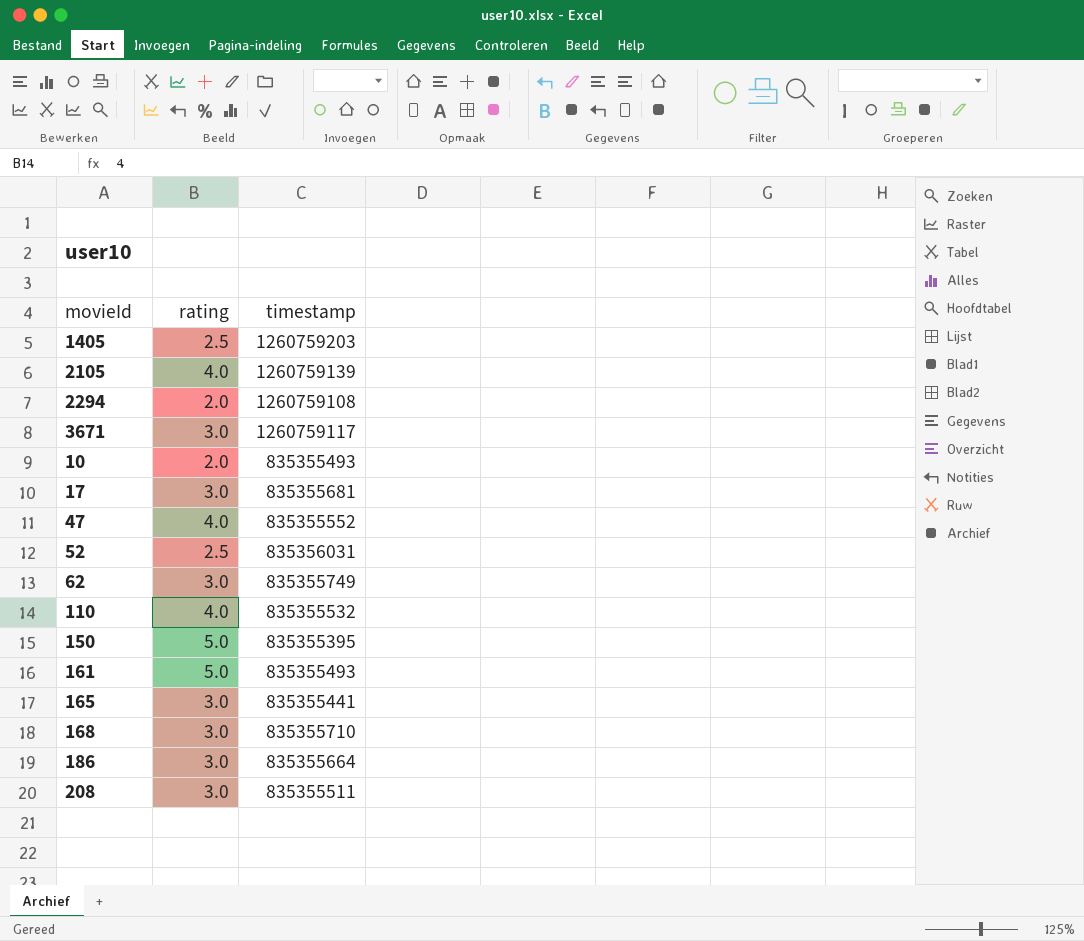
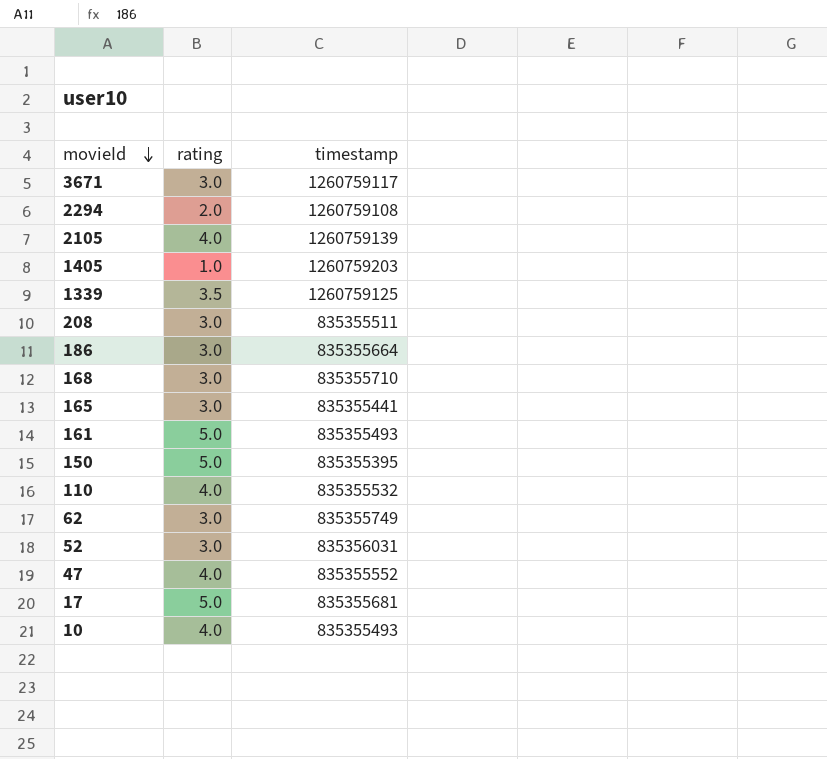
row order: none -> movieId descending
1405 | rating: 2.5 -> 1.0
row 1339: none -> 3.5 | 1260759125
52 | rating: 2.5 -> 3.0
17 | rating: 3.0 -> 5.0
10 | rating: 2.0 -> 4.0

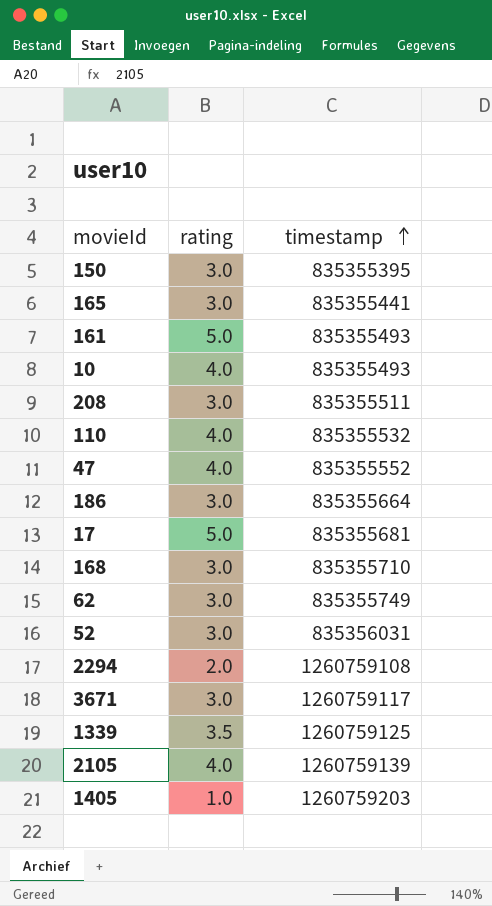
row order: movieId descending -> timestamp ascending
150 | rating: 5.0 -> 3.0

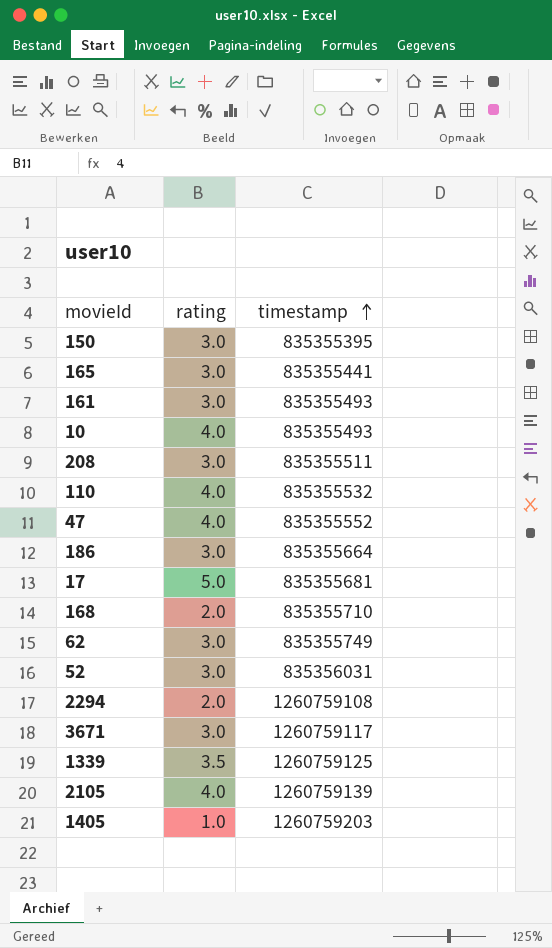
161 | rating: 5.0 -> 3.0
168 | rating: 3.0 -> 2.0

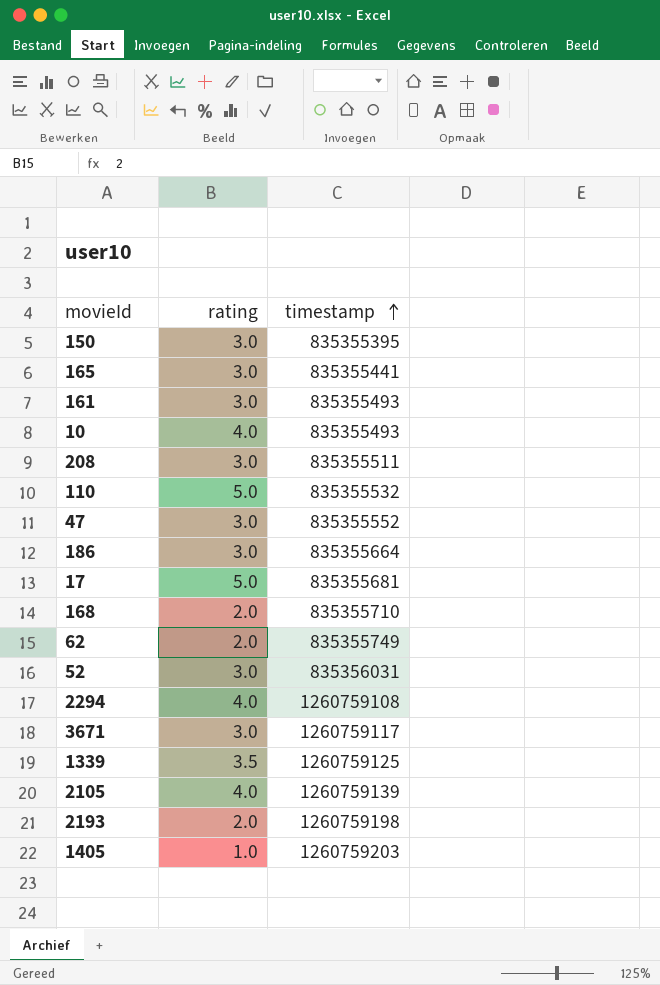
110 | rating: 4.0 -> 5.0
47 | rating: 4.0 -> 3.0
62 | rating: 3.0 -> 2.0
2294 | rating: 2.0 -> 4.0
row 2193: none -> 2.0 | 1260759198

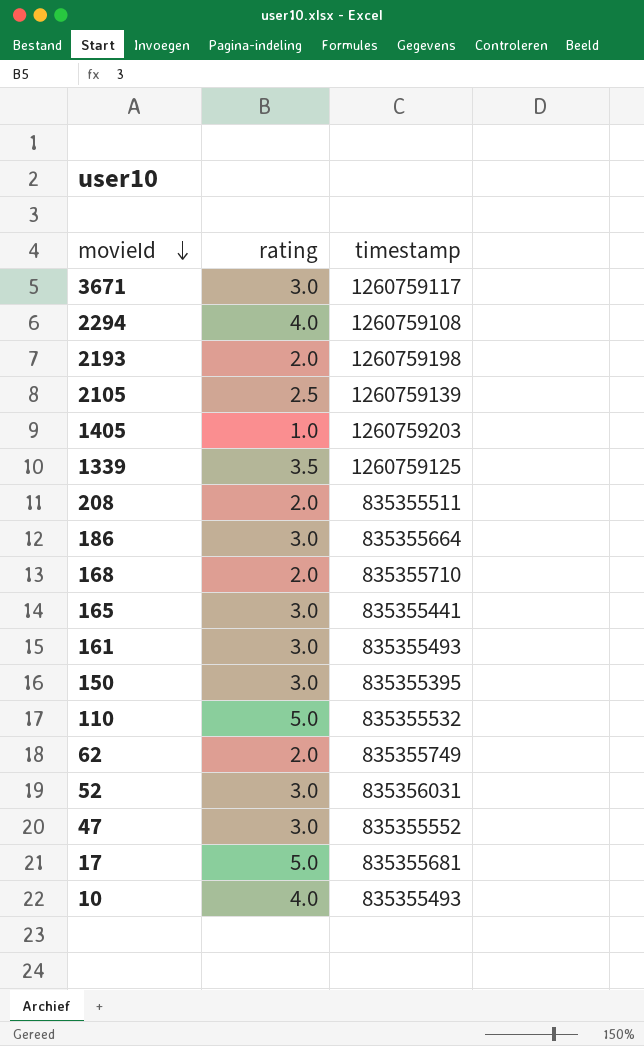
row order: timestamp ascending -> movieId descending
2105 | rating: 4.0 -> 2.5
208 | rating: 3.0 -> 2.0

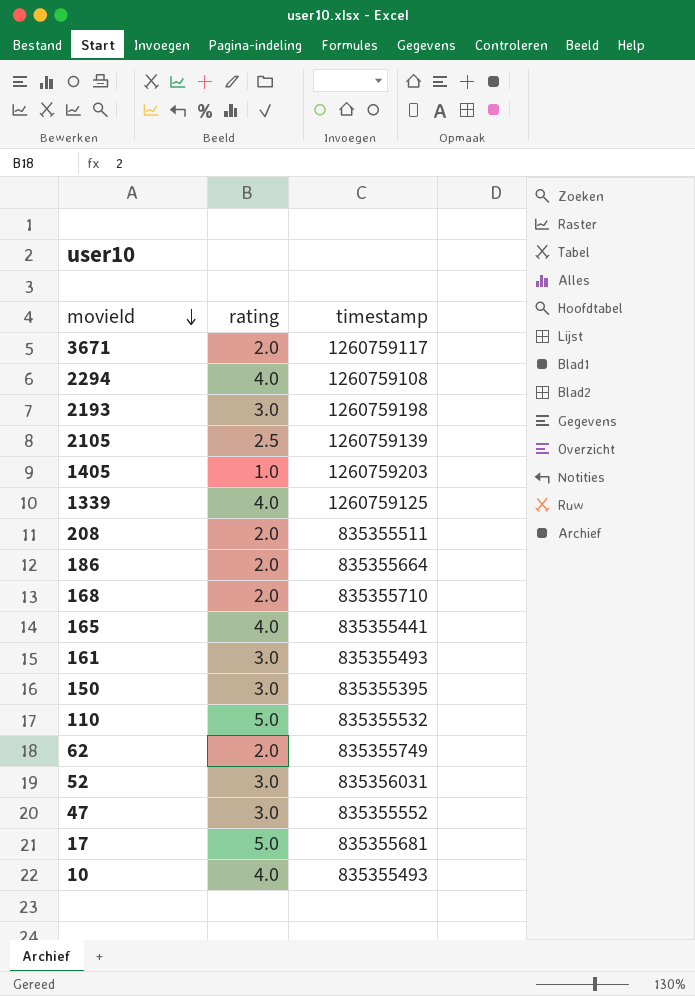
3671 | rating: 3.0 -> 2.0
2193 | rating: 2.0 -> 3.0
1339 | rating: 3.5 -> 4.0
186 | rating: 3.0 -> 2.0
165 | rating: 3.0 -> 4.0

